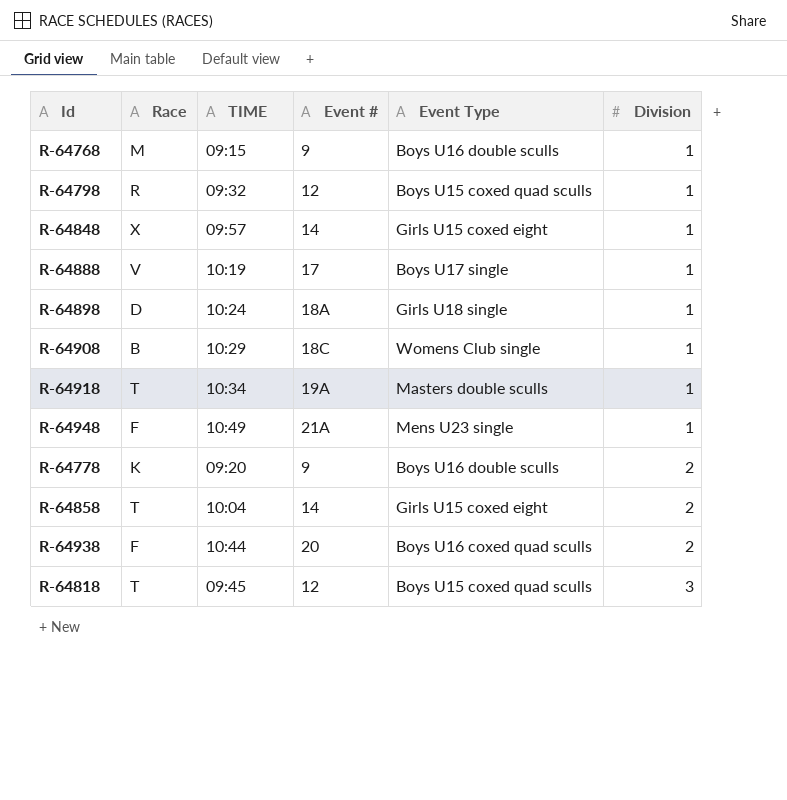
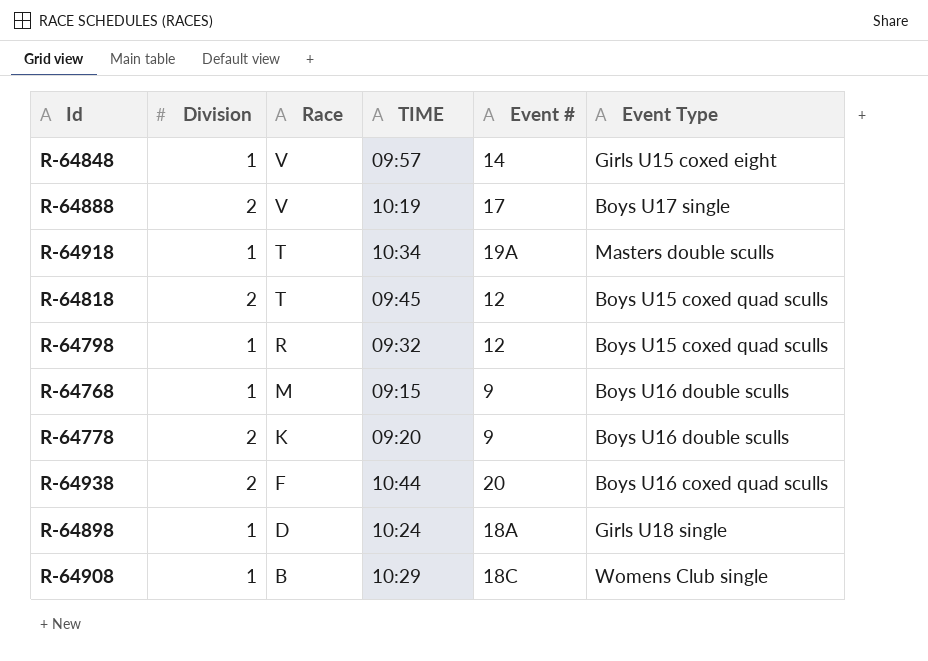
row order: Division ascending -> Race descending
column Division | position: 6 -> 2
row R-64948: F | 10:49 | 21A | Mens U23 single | 1 -> none
row R-64858: T | 10:04 | 14 | Girls U15 coxed eight | 2 -> none
R-64848 | Race: X -> V
R-64888 | Division: 1 -> 2
R-64818 | Division: 3 -> 2

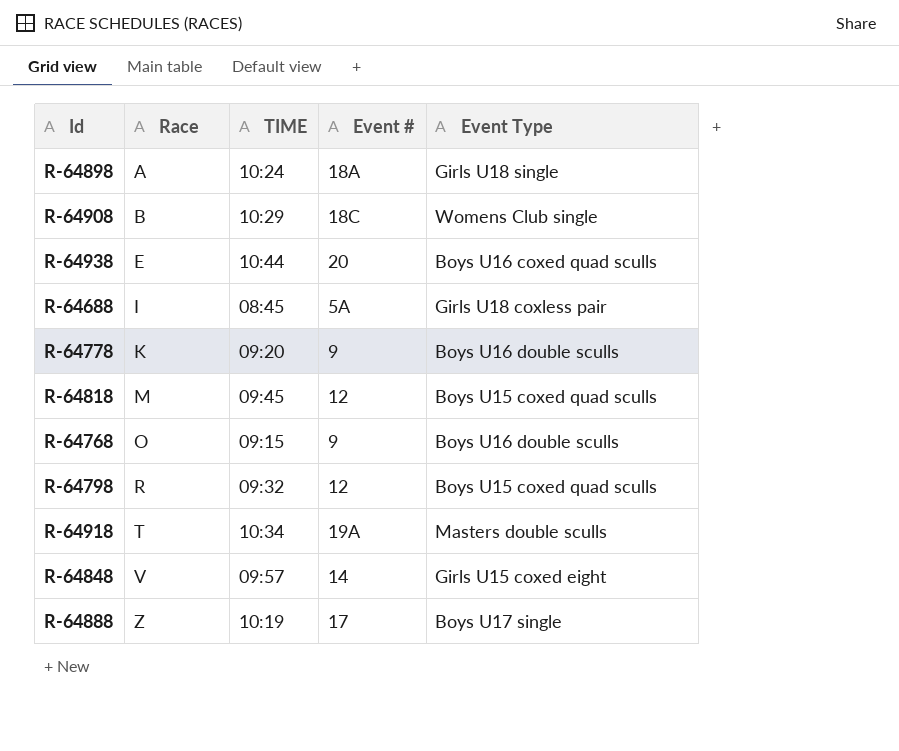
row order: Race descending -> Race ascending
column Division | position: 2 -> none
R-64898 | Race: D -> A
R-64938 | Race: F -> E
row R-64688: none -> I | 08:45 | 5A | Girls U18 coxless pair
R-64818 | Race: T -> M
R-64768 | Race: M -> O
R-64888 | Race: V -> Z

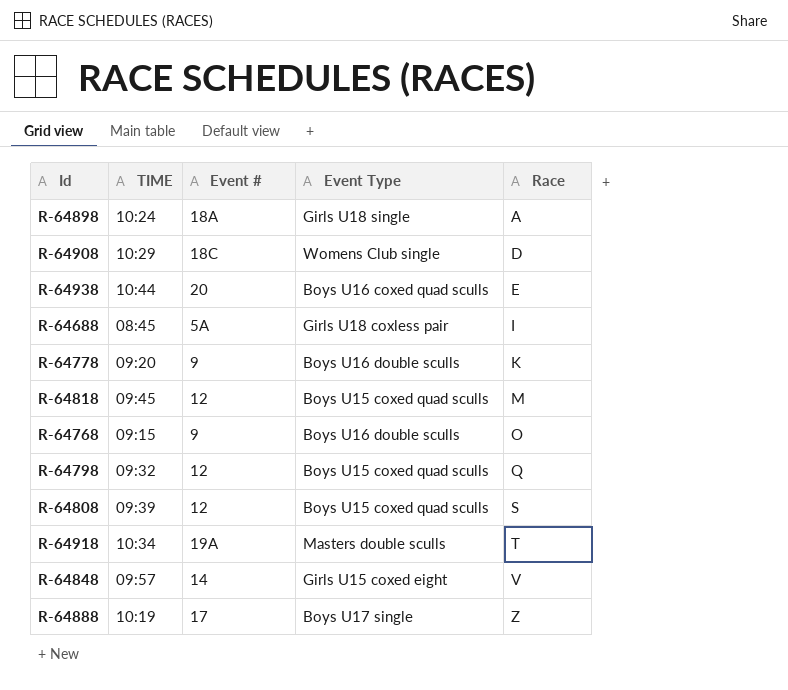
column Race | position: 2 -> 5
R-64908 | Race: B -> D
R-64798 | Race: R -> Q
row R-64808: none -> 09:39 | 12 | Boys U15 coxed quad sculls | S

